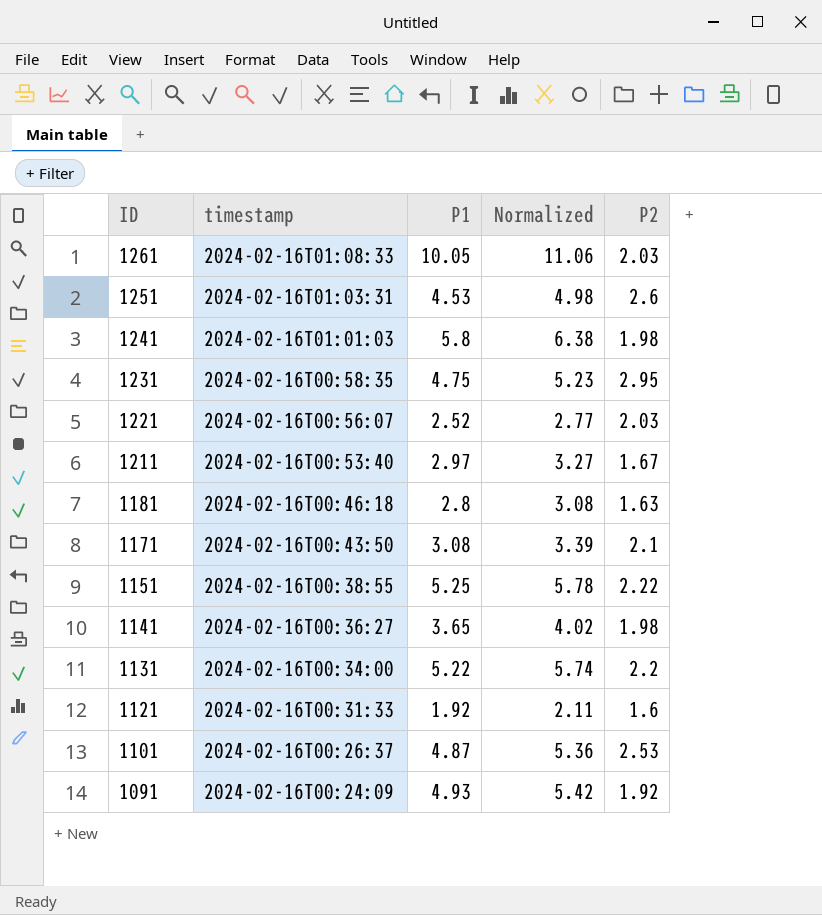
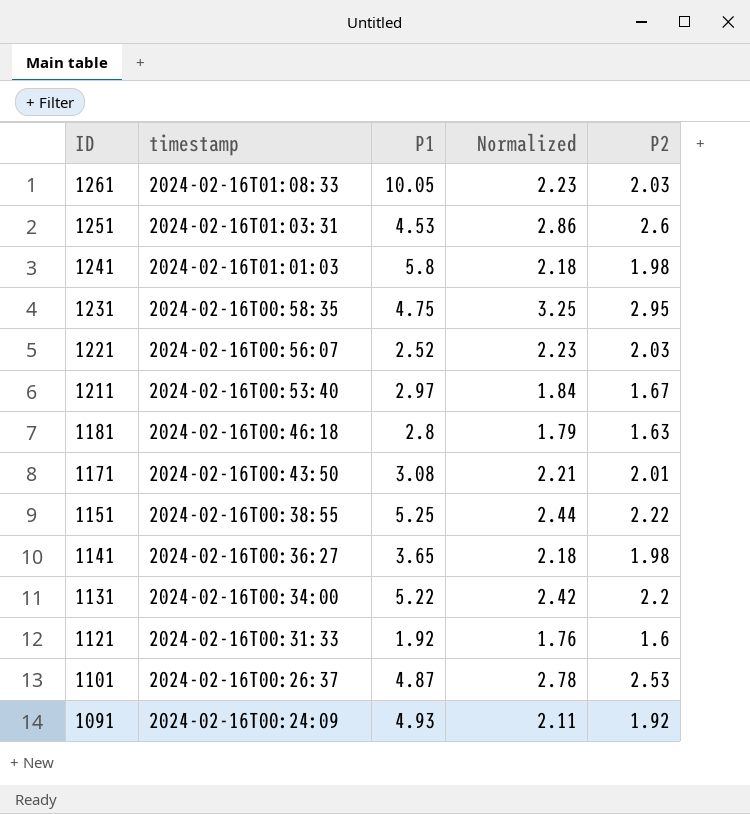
column Normalized | formula: [P1] * 1.1 -> [P2] * 1.1
1171 | P2: 2.1 -> 2.01

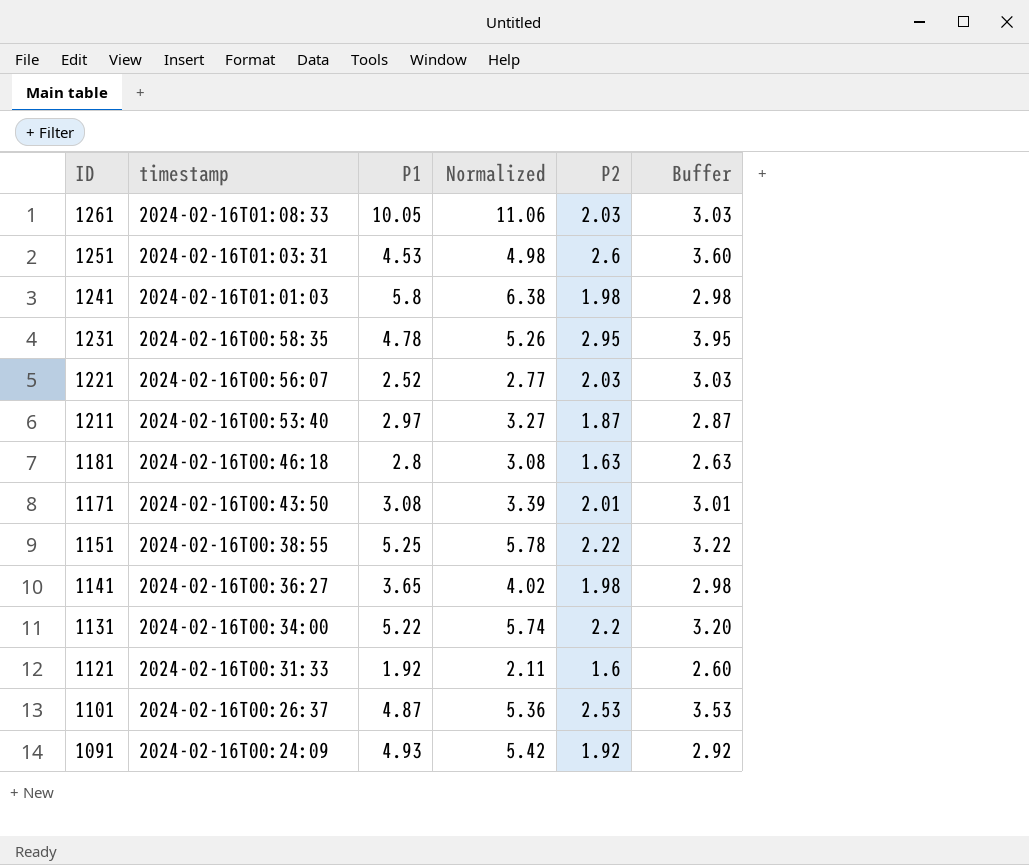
column Normalized | formula: [P2] * 1.1 -> [P1] * 1.1
column Buffer | formula: none -> [P2] + 1
1231 | P1: 4.75 -> 4.78
1211 | P2: 1.67 -> 1.87

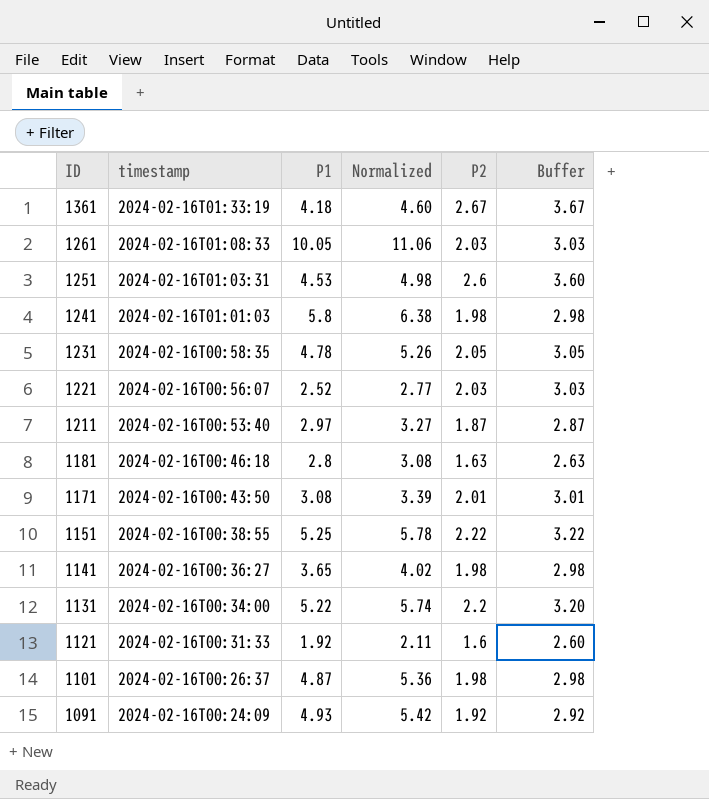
row 1361: none -> 2024-02-16T01:33:19 | 4.18 | 4.60 | 2.67 | 3.67
1231 | P2: 2.95 -> 2.05
1231 | Buffer: 3.95 -> 3.05
1101 | P2: 2.53 -> 1.98
1101 | Buffer: 3.53 -> 2.98

